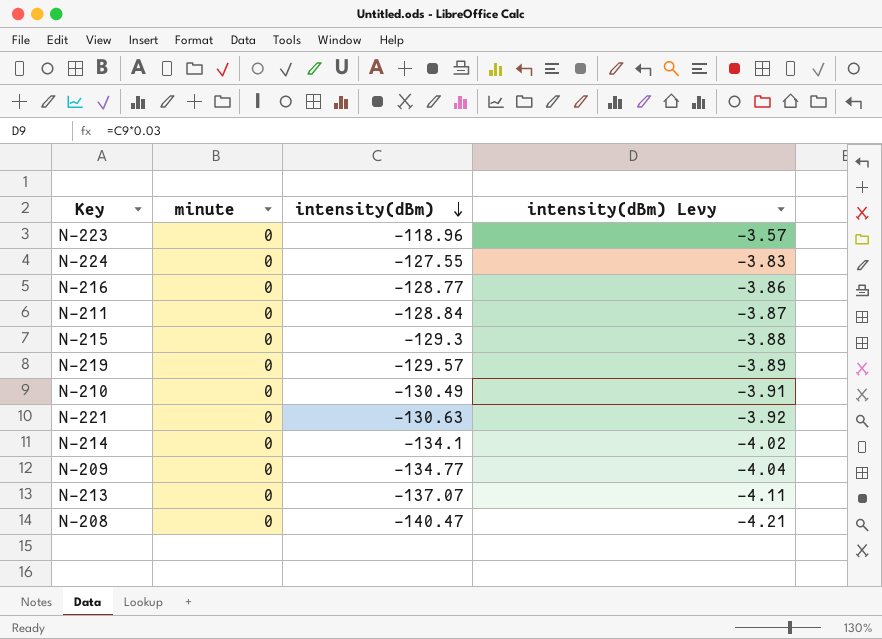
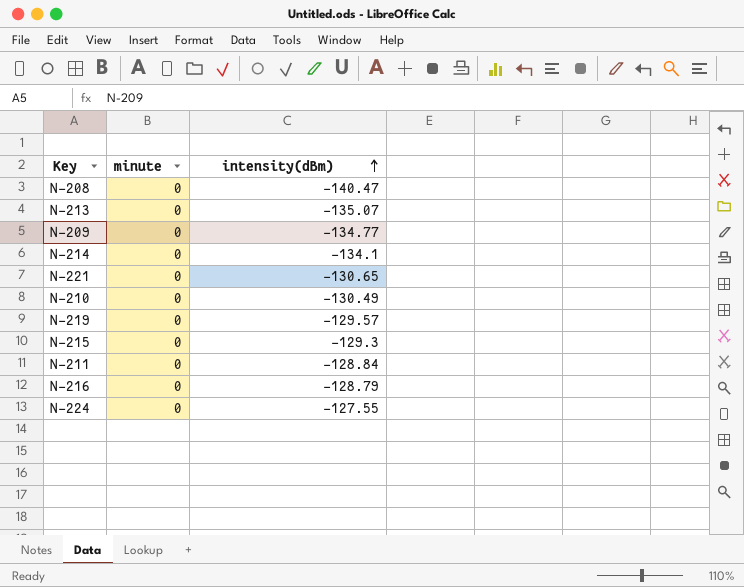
row order: intensity(dBm) descending -> intensity(dBm) ascending
column intensity(dBm) Levy | formula: [intensity(dBm)] * 0.03 -> none
row N-223: 0 | -118.96 | -3.57 -> none
N-213 | intensity(dBm): -137.07 -> -135.07
N-221 | intensity(dBm): -130.63 -> -130.65
N-216 | intensity(dBm): -128.77 -> -128.79

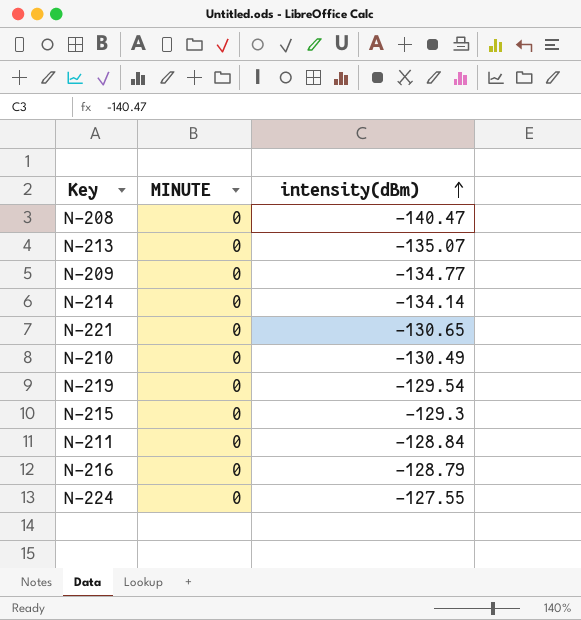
column name: minute -> MINUTE
N-214 | intensity(dBm): -134.1 -> -134.14
N-219 | intensity(dBm): -129.57 -> -129.54

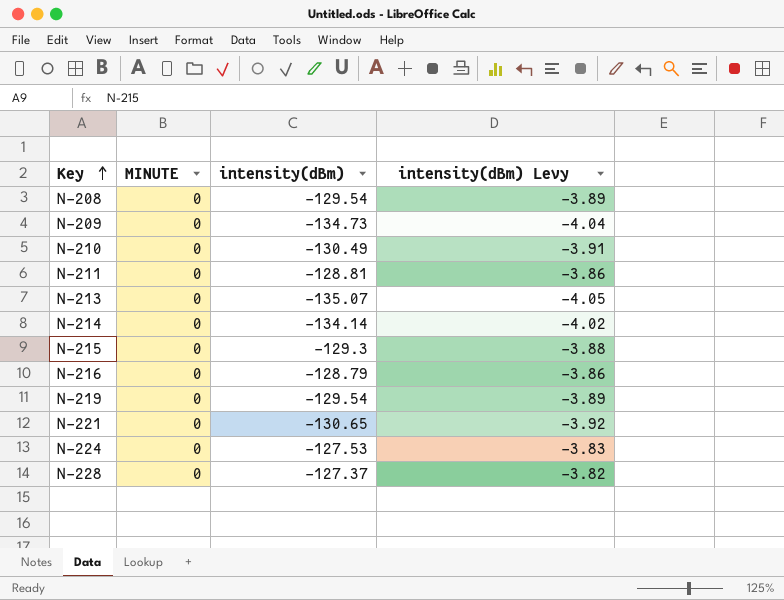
row order: intensity(dBm) ascending -> Key ascending
column intensity(dBm) Levy | formula: none -> [intensity(dBm)] * 0.03
N-208 | intensity(dBm): -140.47 -> -129.54
N-209 | intensity(dBm): -134.77 -> -134.73
N-211 | intensity(dBm): -128.84 -> -128.81
N-224 | intensity(dBm): -127.55 -> -127.53
row N-228: none -> 0 | -127.37 | -3.82

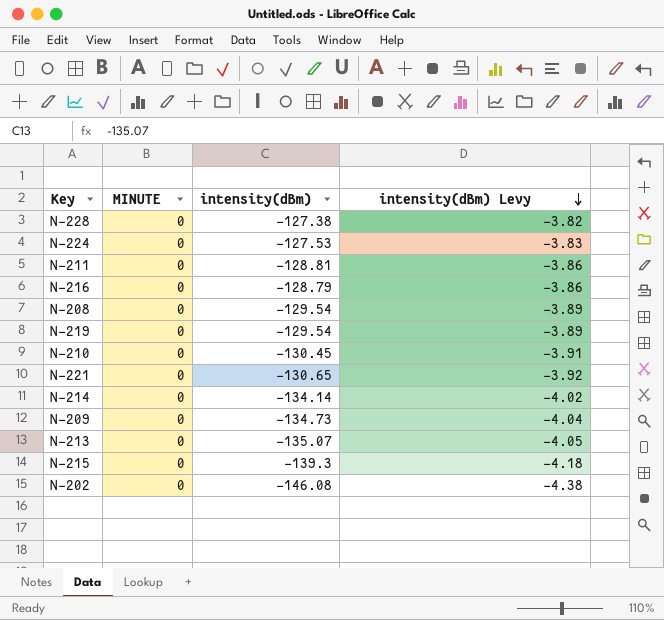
row order: Key ascending -> intensity(dBm) Levy descending
N-228 | intensity(dBm): -127.37 -> -127.38
N-210 | intensity(dBm): -130.49 -> -130.45
N-215 | intensity(dBm): -129.3 -> -139.3
N-215 | intensity(dBm) Levy: -3.88 -> -4.18
row N-202: none -> 0 | -146.08 | -4.38

